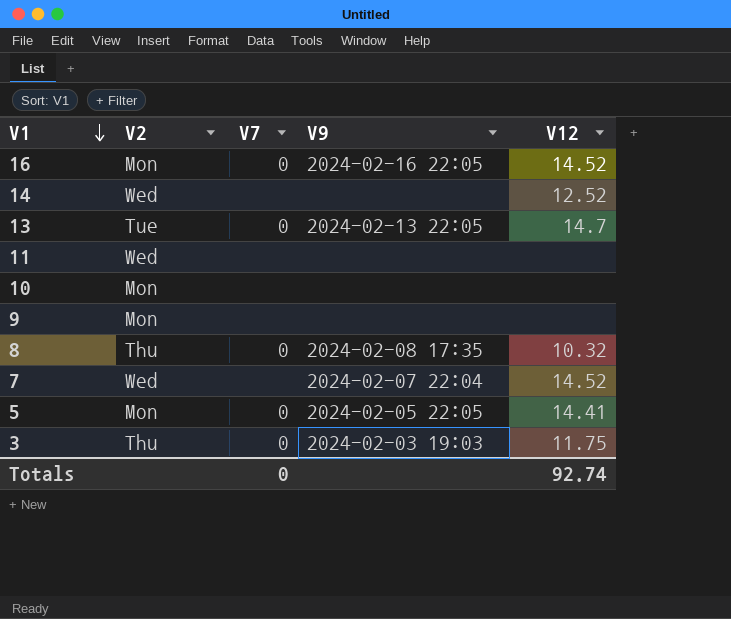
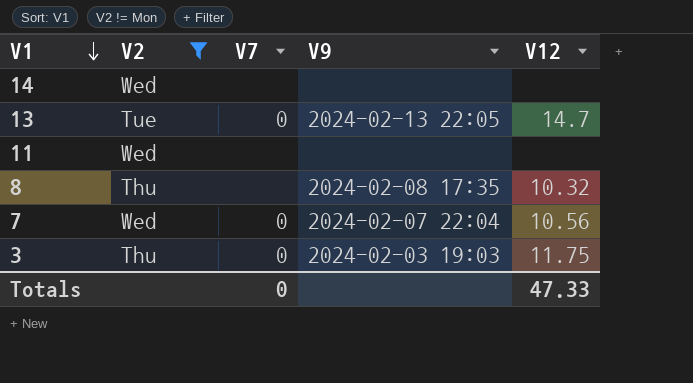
filter: none -> V2 != Mon
14 | V12: 12.52 -> none
8 | V7: 0 -> none
7 | V7: none -> 0
7 | V12: 14.52 -> 10.56
Totals | V12: 92.74 -> 47.33

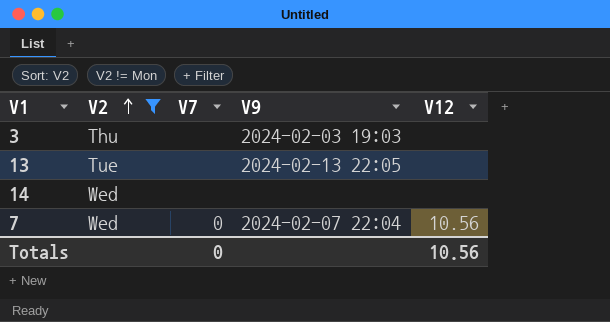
row order: V1 descending -> V2 ascending
row 11: Wed | none | none | none -> none
row 8: Thu | none | 2024-02-08 17:35 | 10.32 -> none
3 | V7: 0 -> none
3 | V12: 11.75 -> none
13 | V7: 0 -> none
13 | V12: 14.7 -> none
Totals | V12: 47.33 -> 10.56

